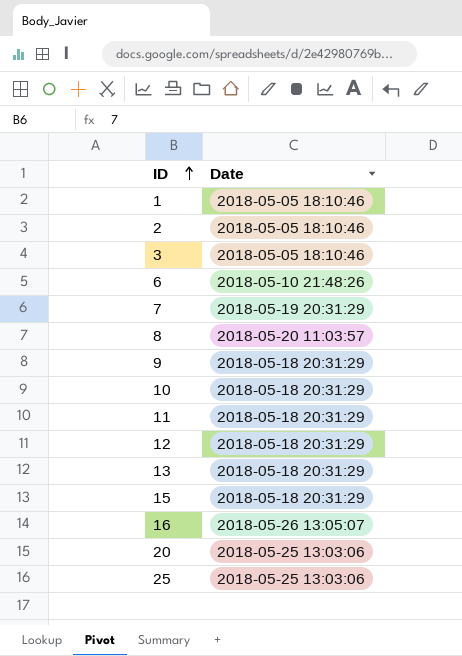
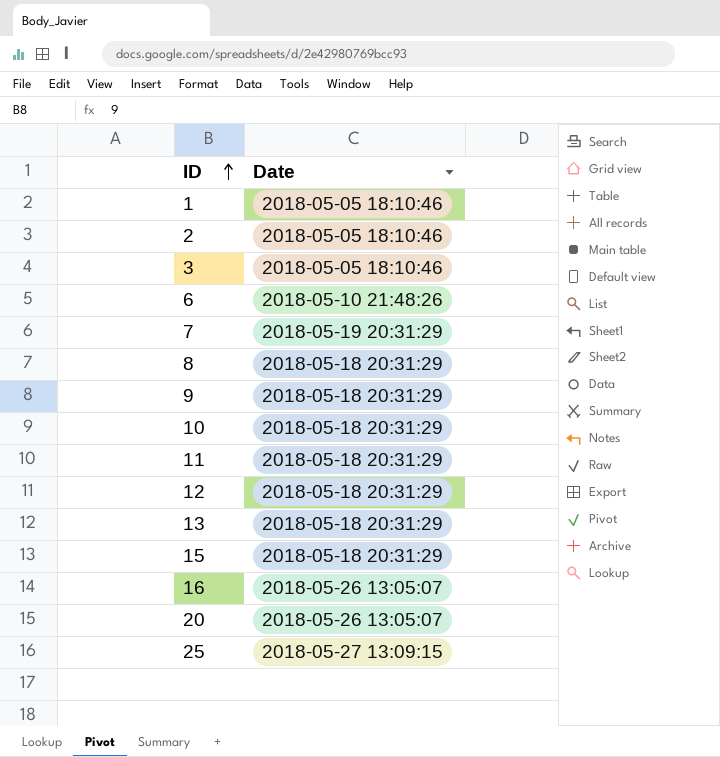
8 | Date: 2018-05-20 11:03:57 -> 2018-05-18 20:31:29
20 | Date: 2018-05-25 13:03:06 -> 2018-05-26 13:05:07
25 | Date: 2018-05-25 13:03:06 -> 2018-05-27 13:09:15

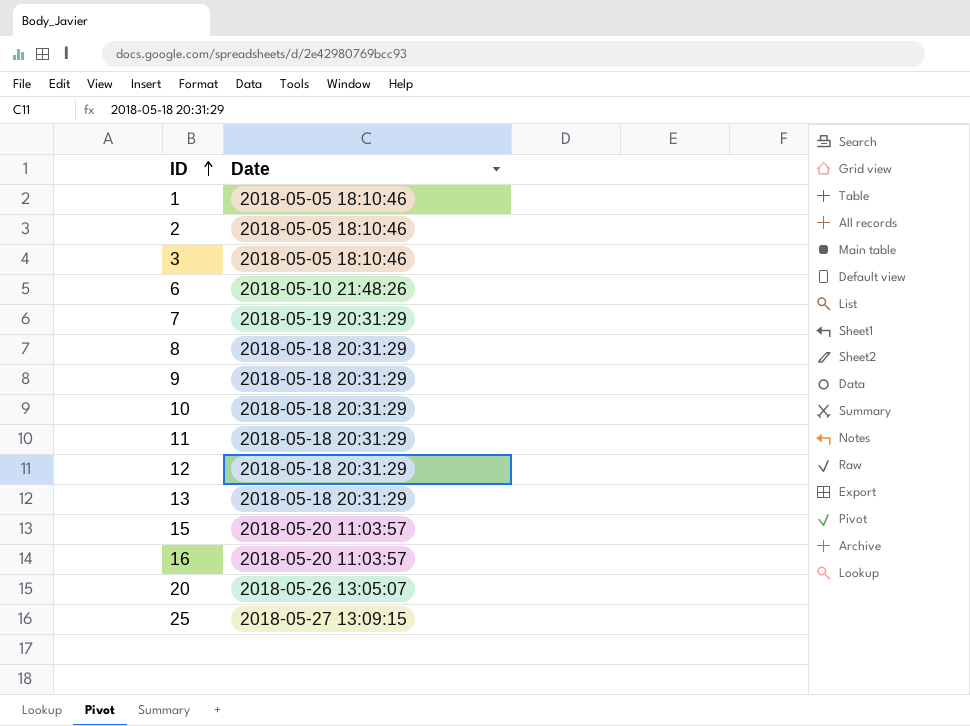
15 | Date: 2018-05-18 20:31:29 -> 2018-05-20 11:03:57
16 | Date: 2018-05-26 13:05:07 -> 2018-05-20 11:03:57

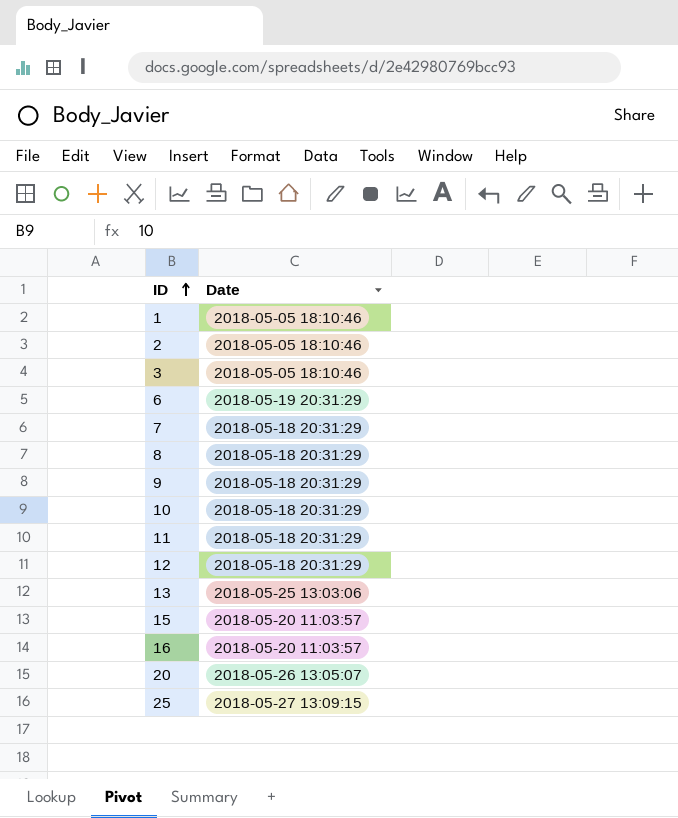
6 | Date: 2018-05-10 21:48:26 -> 2018-05-19 20:31:29
7 | Date: 2018-05-19 20:31:29 -> 2018-05-18 20:31:29
13 | Date: 2018-05-18 20:31:29 -> 2018-05-25 13:03:06

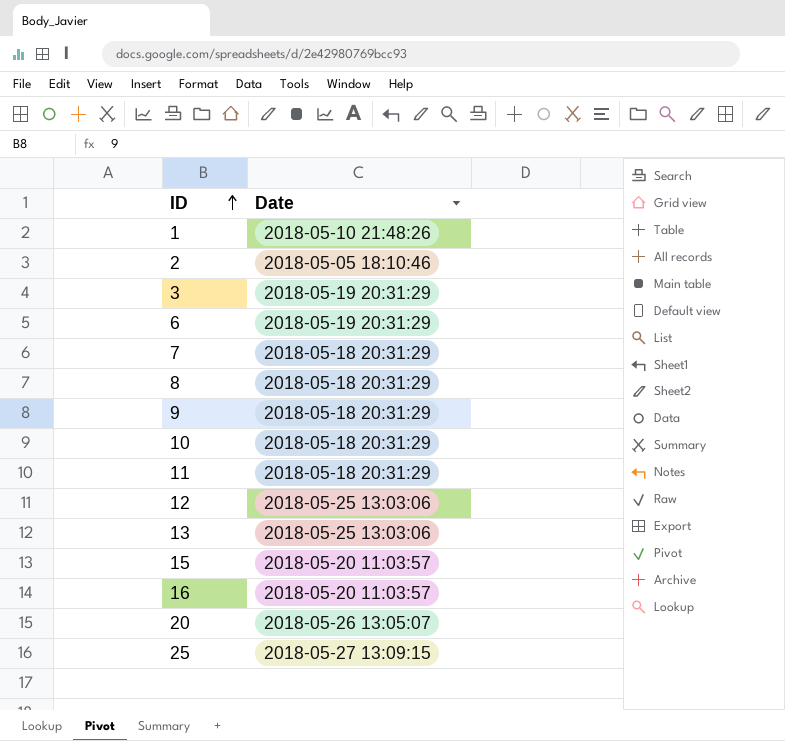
1 | Date: 2018-05-05 18:10:46 -> 2018-05-10 21:48:26
3 | Date: 2018-05-05 18:10:46 -> 2018-05-19 20:31:29
12 | Date: 2018-05-18 20:31:29 -> 2018-05-25 13:03:06

